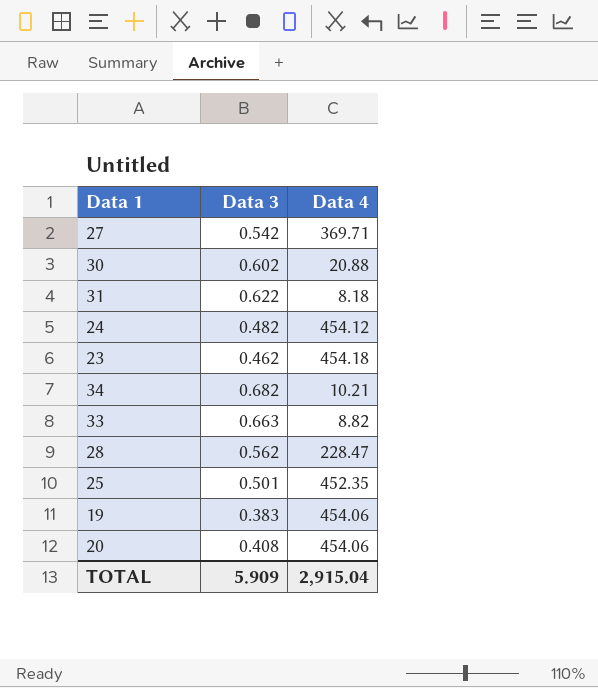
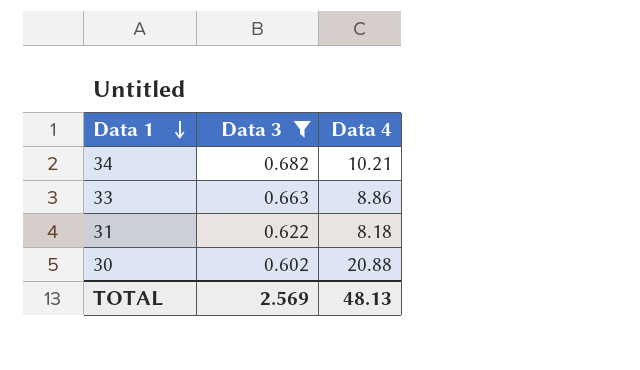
filter: none -> Data 3 >= 0.602
row order: none -> Data 1 descending
33 | Data 4: 8.82 -> 8.86
TOTAL | Data 3: 5.909 -> 2.569
TOTAL | Data 4: 2,915.04 -> 48.13

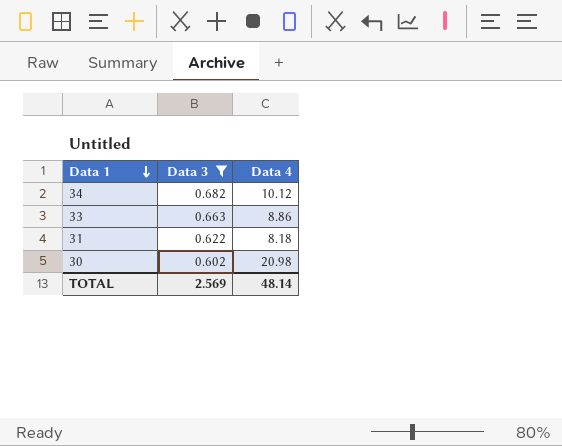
34 | Data 4: 10.21 -> 10.12
30 | Data 4: 20.88 -> 20.98
TOTAL | Data 4: 48.13 -> 48.14

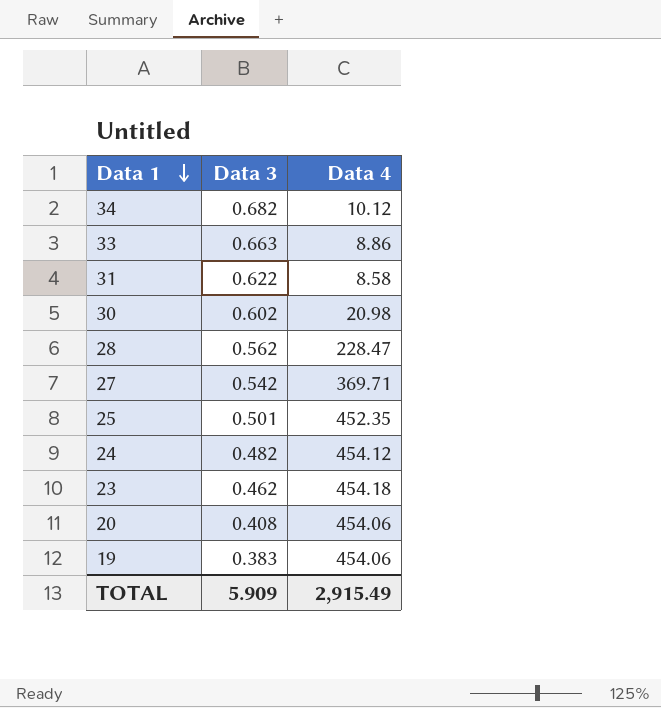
filter: Data 3 >= 0.602 -> none
31 | Data 4: 8.18 -> 8.58
TOTAL | Data 3: 2.569 -> 5.909
TOTAL | Data 4: 48.14 -> 2,915.49

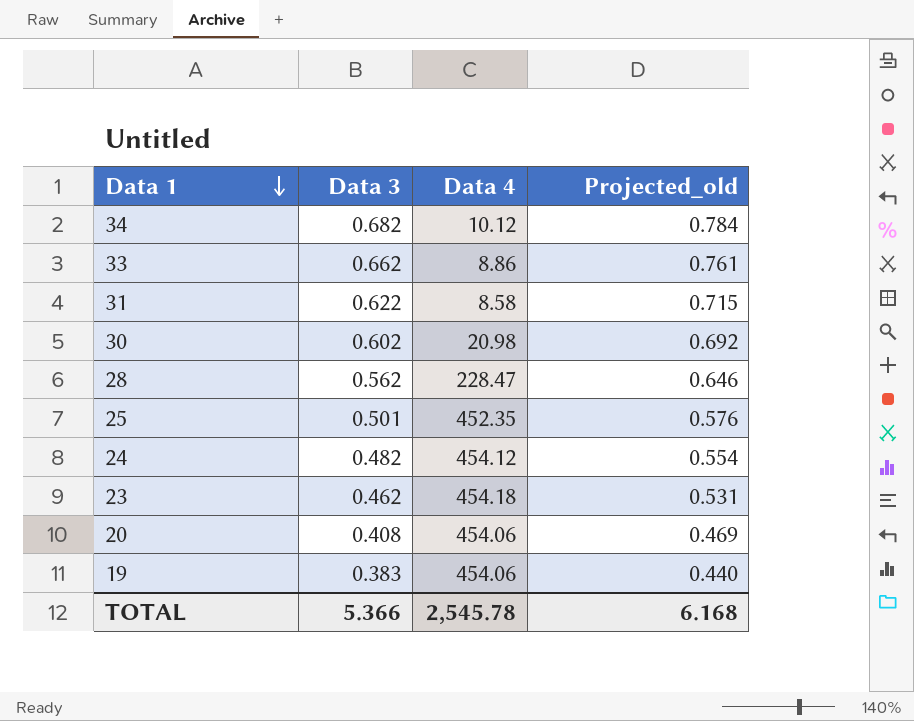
column Projected_old | formula: none -> [Data 3] * 1.15
row 27: 0.542 | 369.71 -> none
33 | Data 3: 0.663 -> 0.662
TOTAL | Data 3: 5.909 -> 5.366
TOTAL | Data 4: 2,915.49 -> 2,545.78

